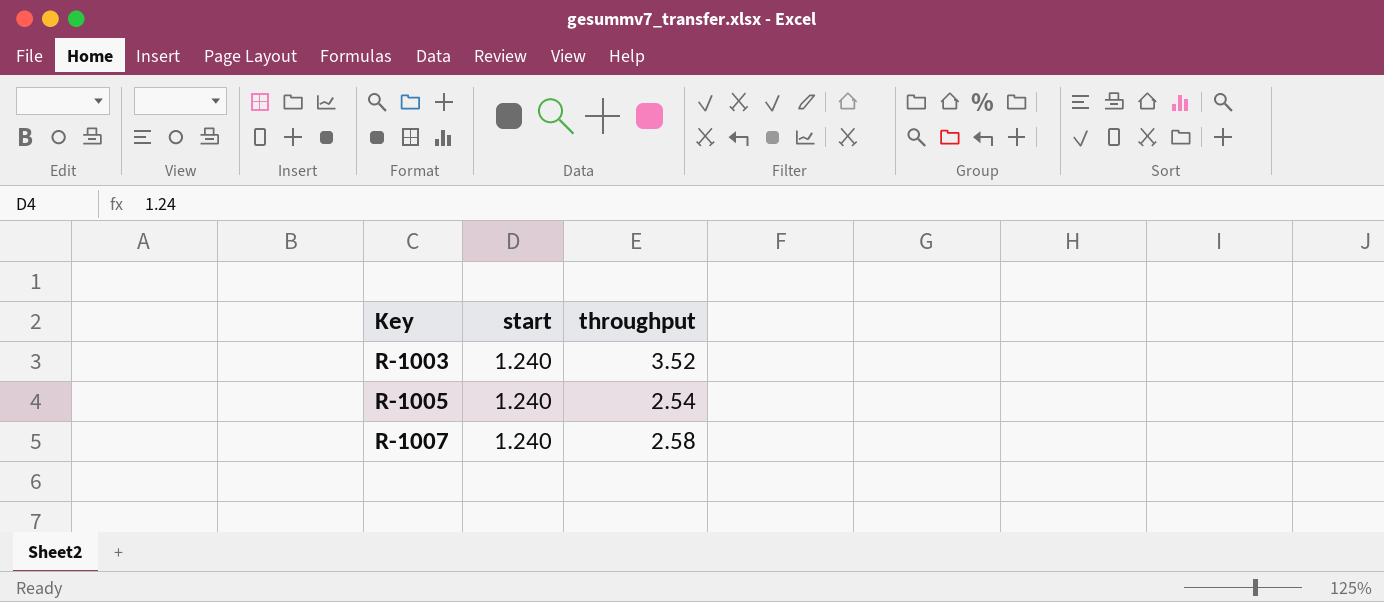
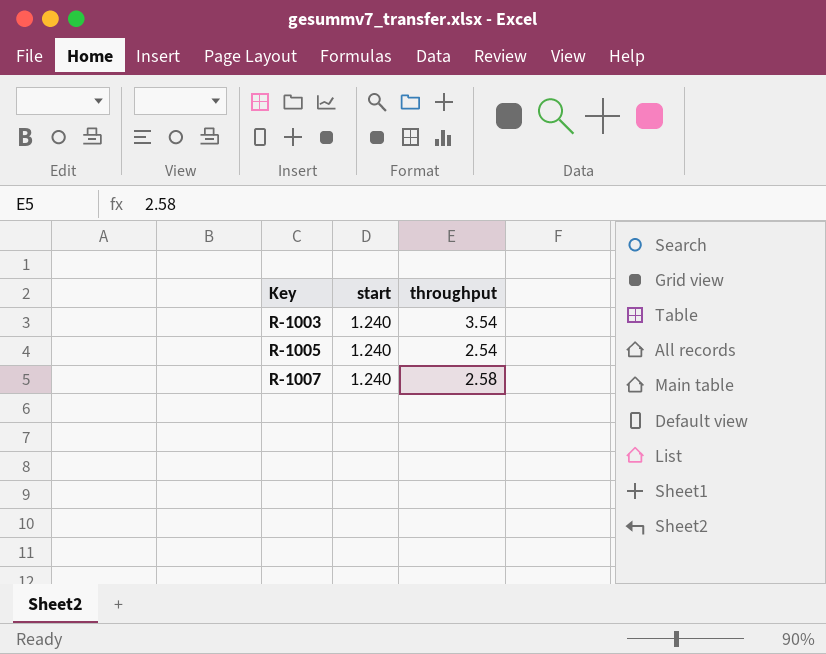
R-1003 | throughput: 3.52 -> 3.54

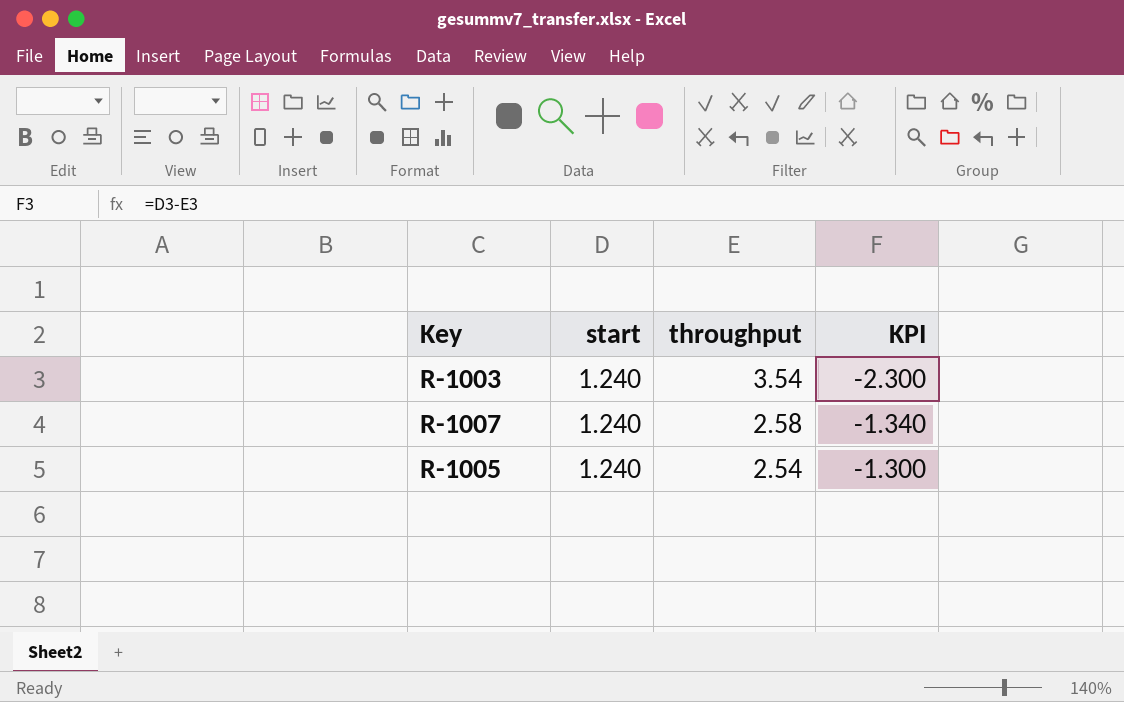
row order: Key ascending -> throughput descending
column KPI | formula: none -> [start] - [throughput]

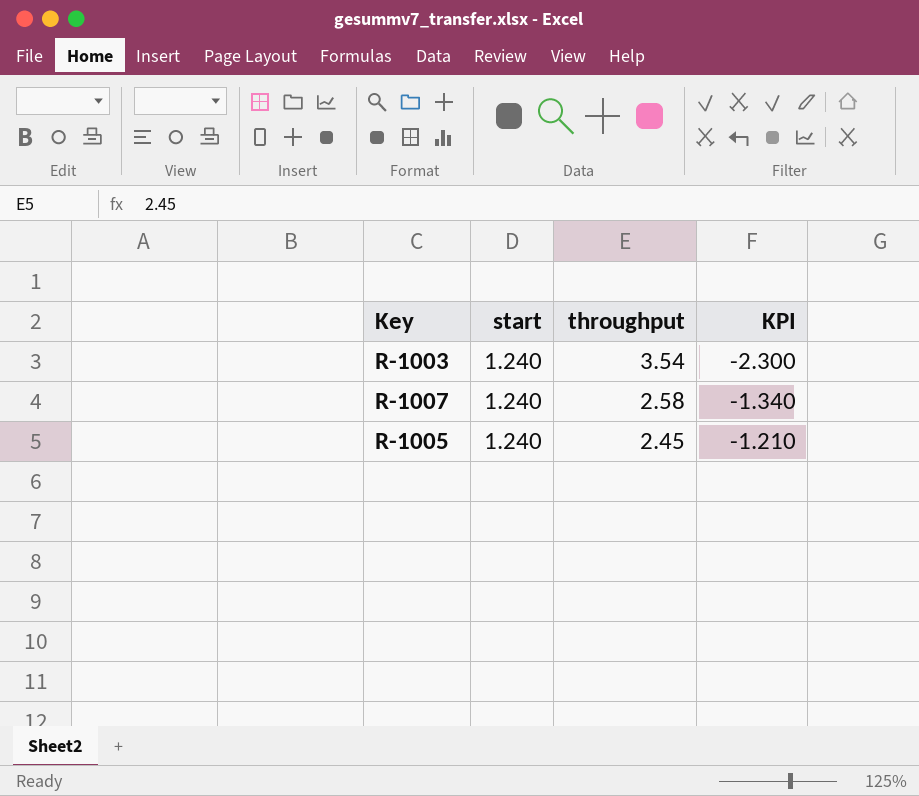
R-1005 | throughput: 2.54 -> 2.45
R-1005 | KPI: -1.300 -> -1.210

